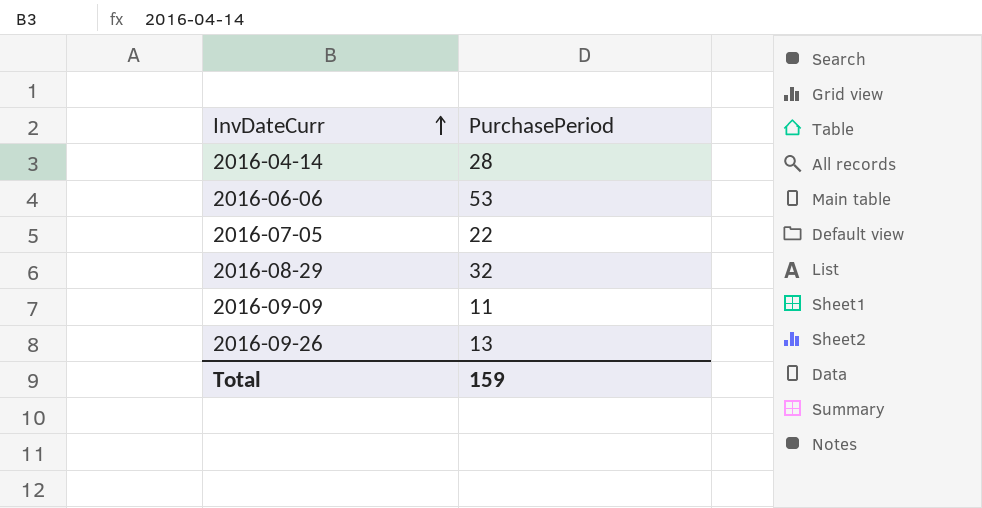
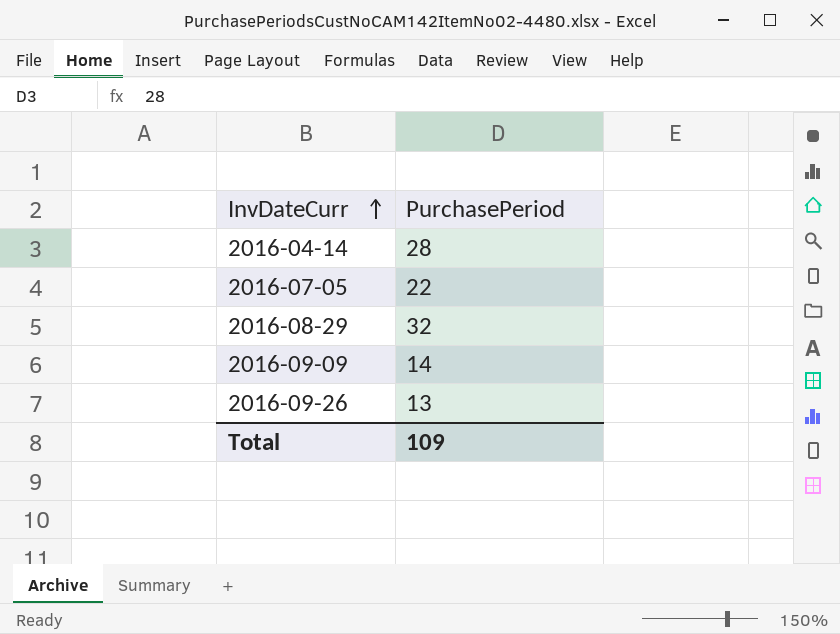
row 2016-06-06: 53 -> none
2016-09-09 | PurchasePeriod: 11 -> 14
Total | PurchasePeriod: 159 -> 109

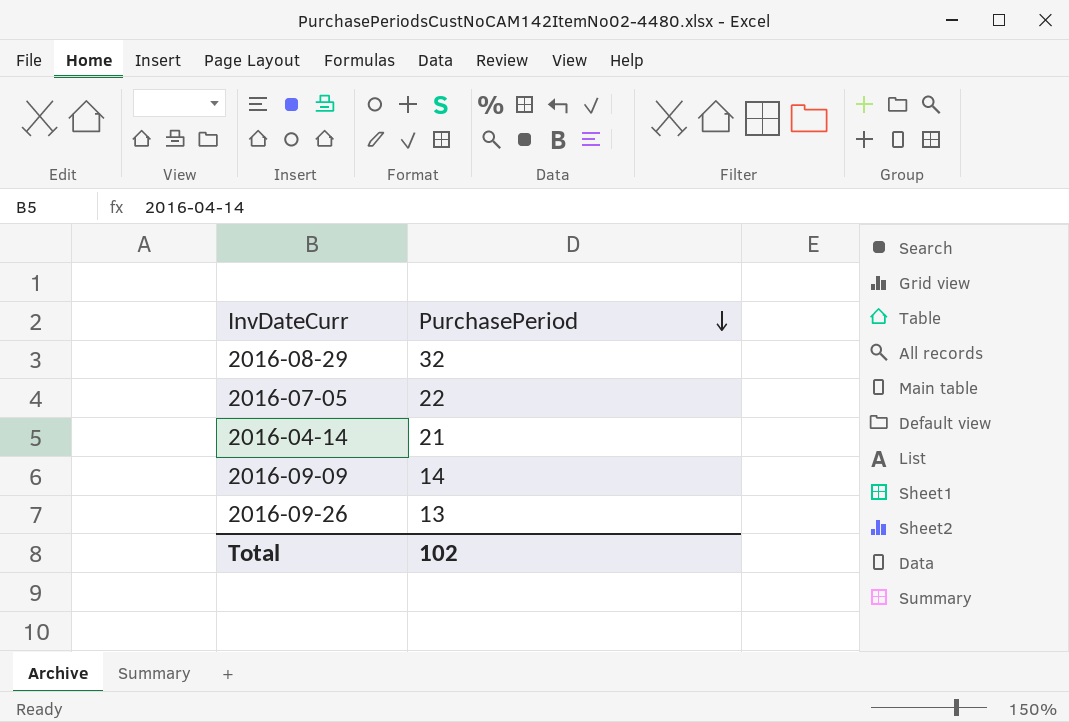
row order: InvDateCurr ascending -> PurchasePeriod descending
2016-04-14 | PurchasePeriod: 28 -> 21
Total | PurchasePeriod: 109 -> 102

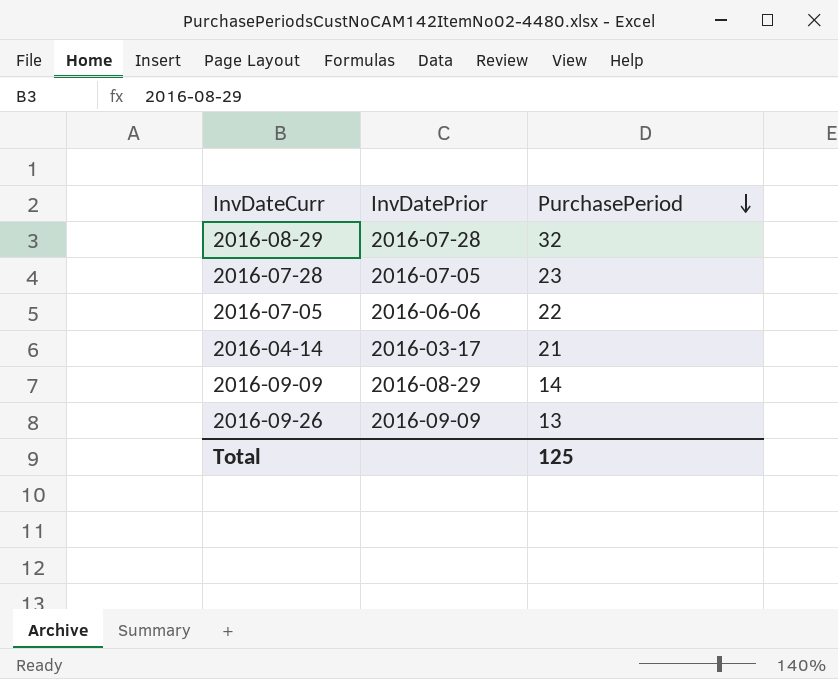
column InvDatePrior | position: none -> 2
row 2016-07-28: none -> 2016-07-05 | 23
Total | PurchasePeriod: 102 -> 125

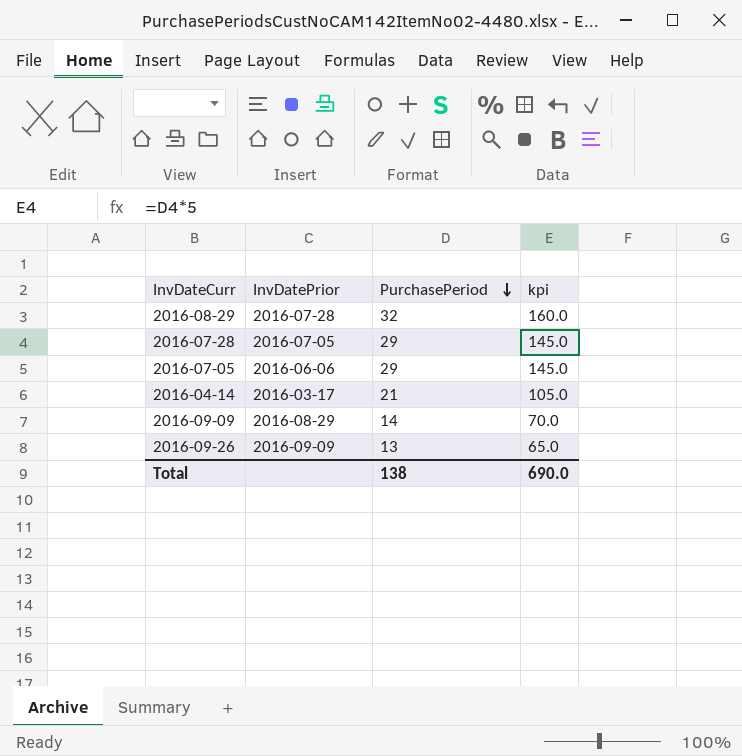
column kpi | formula: none -> [PurchasePeriod] * 5
2016-07-28 | PurchasePeriod: 23 -> 29
2016-07-05 | PurchasePeriod: 22 -> 29
Total | PurchasePeriod: 125 -> 138

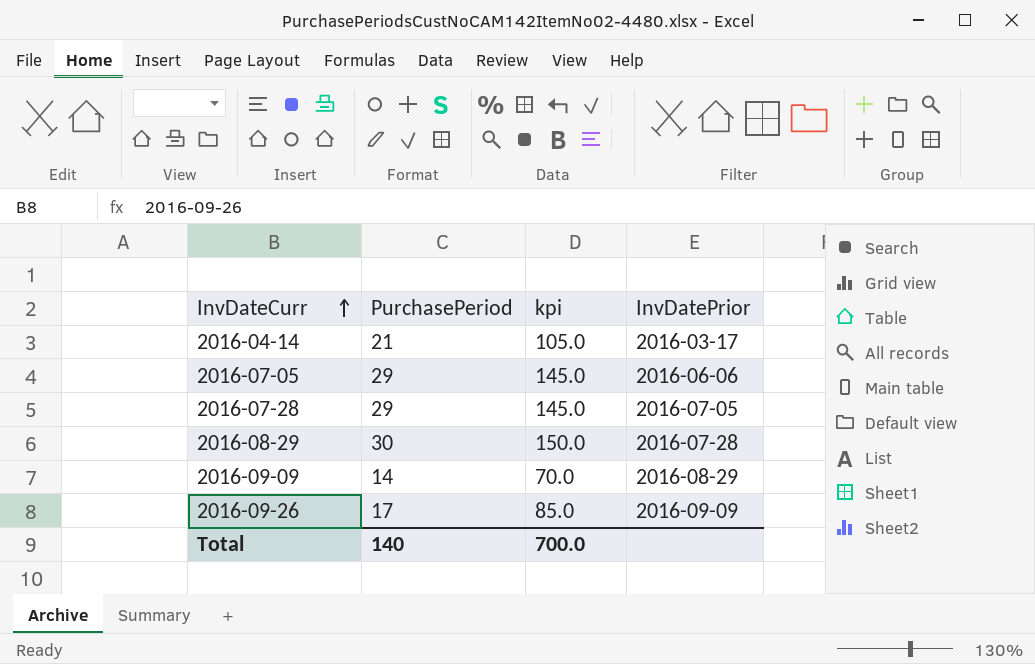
row order: PurchasePeriod descending -> InvDateCurr ascending
column InvDatePrior | position: 2 -> 4
2016-08-29 | PurchasePeriod: 32 -> 30
2016-08-29 | kpi: 160.0 -> 150.0
2016-09-26 | PurchasePeriod: 13 -> 17
2016-09-26 | kpi: 65.0 -> 85.0
Total | PurchasePeriod: 138 -> 140
Total | kpi: 690.0 -> 700.0

